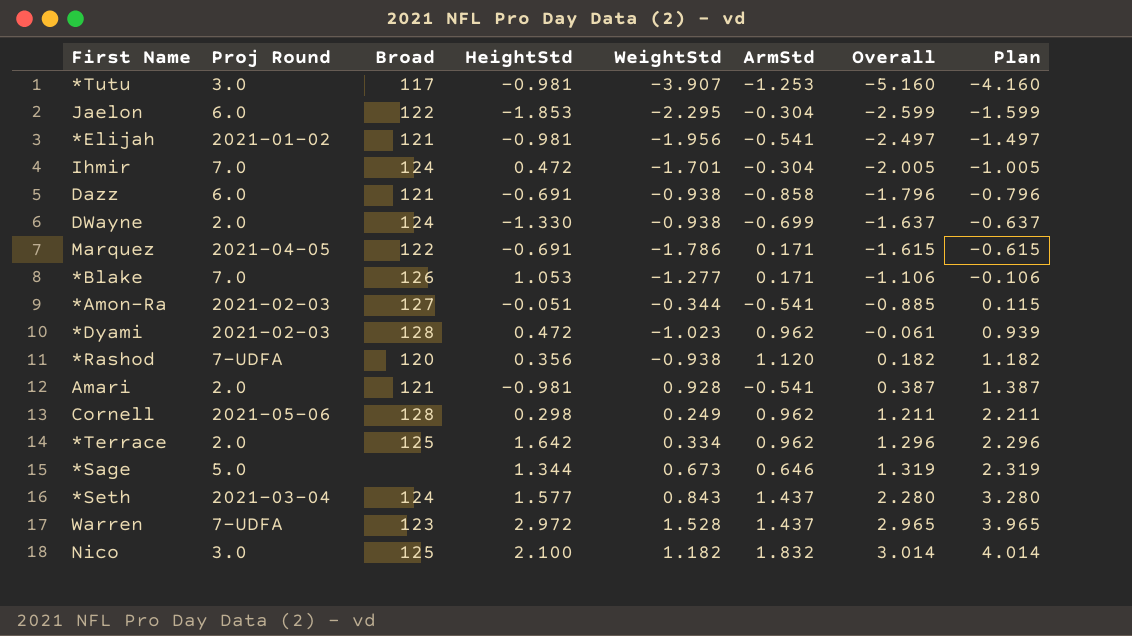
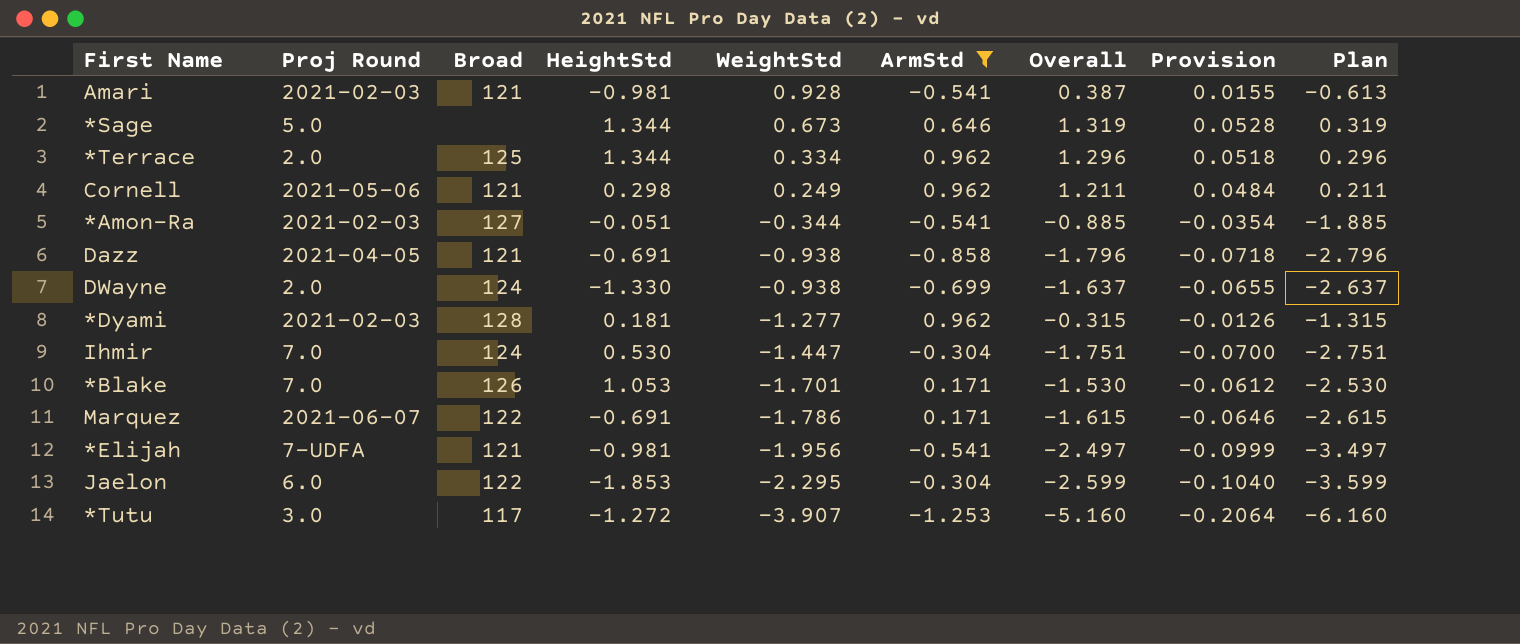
filter: none -> ArmStd <= 0.962
row order: Overall ascending -> WeightStd descending
column Provision | formula: none -> [Overall] * 0.04
column Plan | formula: [Overall] + 1 -> [Overall] - 1
Amari | Proj Round: 2.0 -> 2021-02-03
*Terrace | HeightStd: 1.642 -> 1.344
Cornell | Broad: 128 -> 121
Dazz | Proj Round: 6.0 -> 2021-04-05
*Dyami | HeightStd: 0.472 -> 0.181
*Dyami | WeightStd: -1.023 -> -1.277
*Dyami | Overall: -0.061 -> -0.315
Ihmir | HeightStd: 0.472 -> 0.530
Ihmir | WeightStd: -1.701 -> -1.447
Ihmir | Overall: -2.005 -> -1.751
*Blake | WeightStd: -1.277 -> -1.701
*Blake | Overall: -1.106 -> -1.530
Marquez | Proj Round: 2021-04-05 -> 2021-06-07
*Elijah | Proj Round: 2021-01-02 -> 7-UDFA
*Tutu | HeightStd: -0.981 -> -1.272

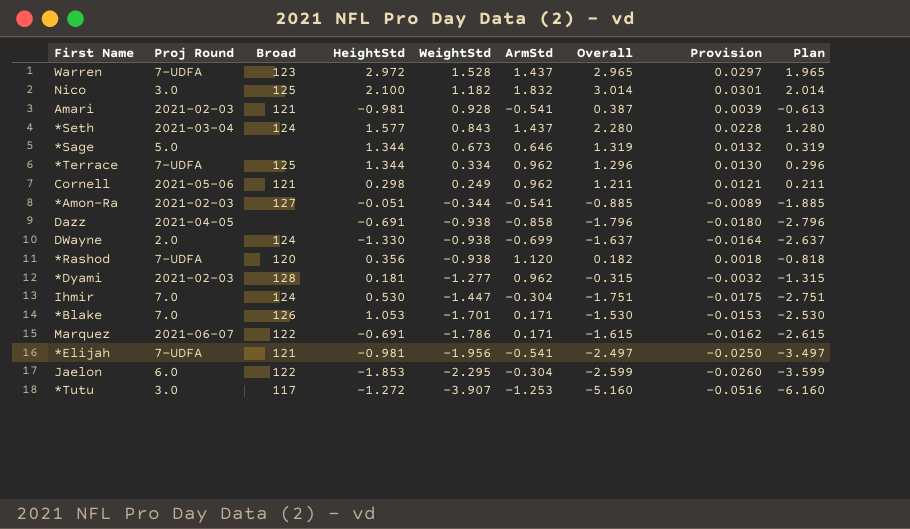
filter: ArmStd <= 0.962 -> none
column Provision | formula: [Overall] * 0.04 -> [Overall] * 0.01
*Terrace | Proj Round: 2.0 -> 7-UDFA
Dazz | Broad: 121 -> none

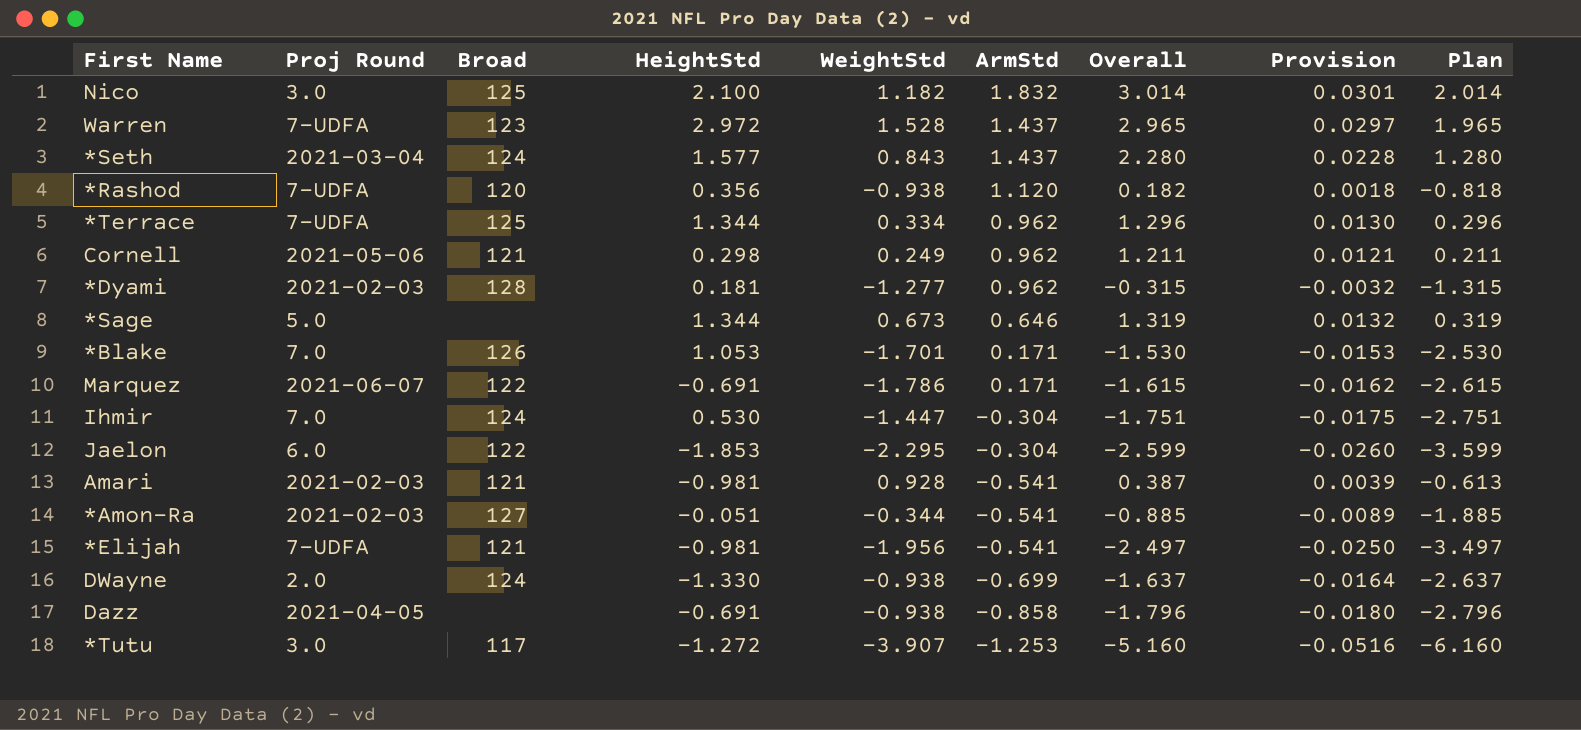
row order: WeightStd descending -> ArmStd descending

